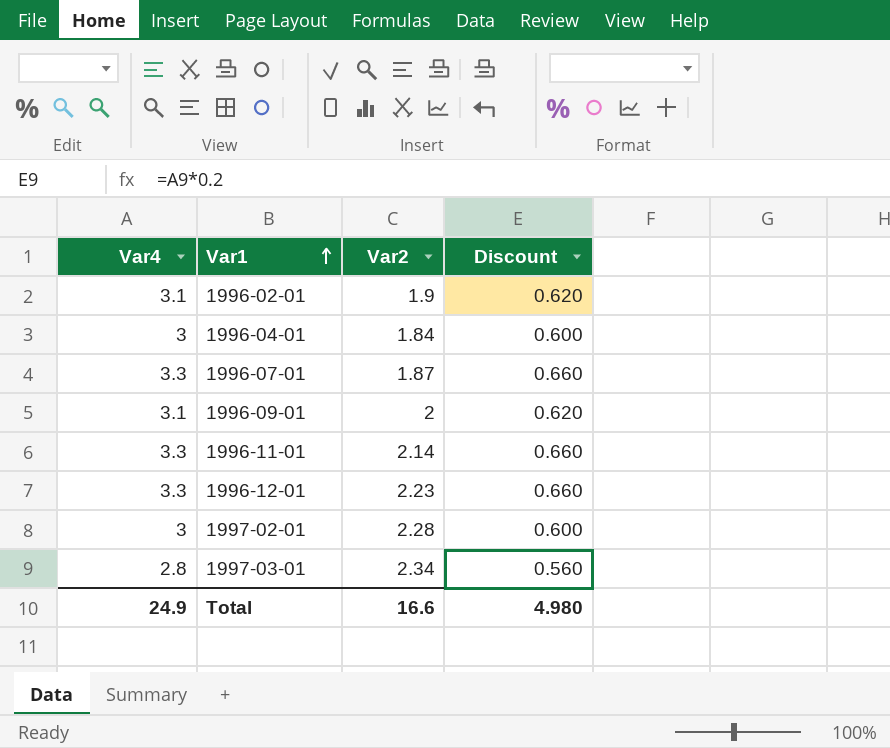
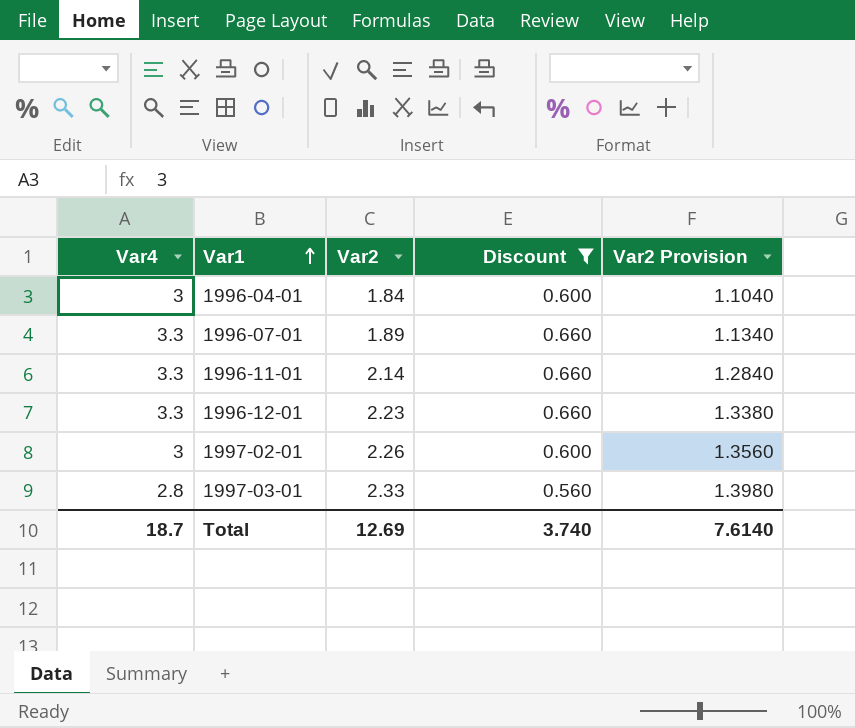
filter: none -> Discount != 0.620
column Var2 Provision | formula: none -> [Var2] * 0.6
1996-07-01 | Var2: 1.87 -> 1.89
1997-02-01 | Var2: 2.28 -> 2.26
1997-03-01 | Var2: 2.34 -> 2.33
Total | Var4: 24.9 -> 18.7
Total | Var2: 16.6 -> 12.69
Total | Discount: 4.980 -> 3.740

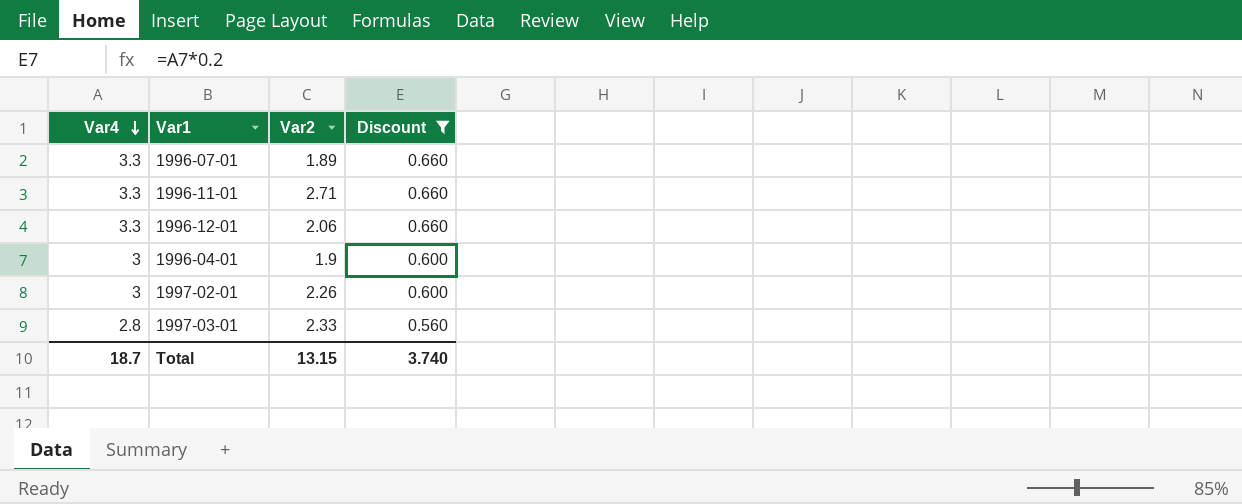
row order: Var1 ascending -> Var4 descending
column Var2 Provision | formula: [Var2] * 0.6 -> none
1996-11-01 | Var2: 2.14 -> 2.71
1996-12-01 | Var2: 2.23 -> 2.06
1996-04-01 | Var2: 1.84 -> 1.9
Total | Var2: 12.69 -> 13.15

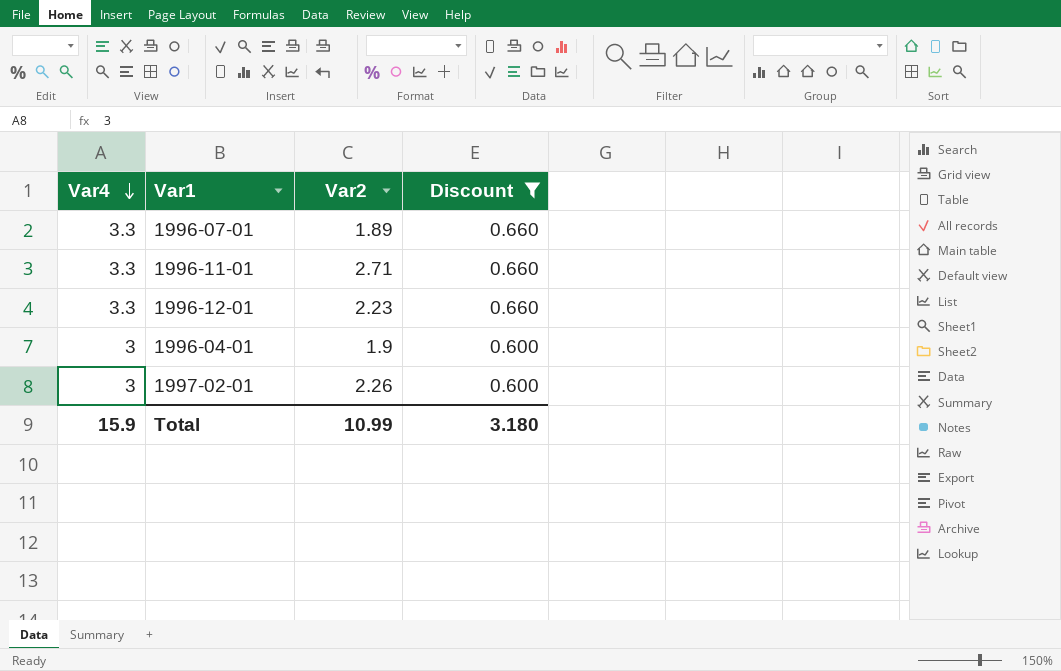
row 1997-03-01: 2.8 | 2.33 | 0.560 -> none
1996-12-01 | Var2: 2.06 -> 2.23
Total | Var4: 18.7 -> 15.9
Total | Var2: 13.15 -> 10.99
Total | Discount: 3.740 -> 3.180

